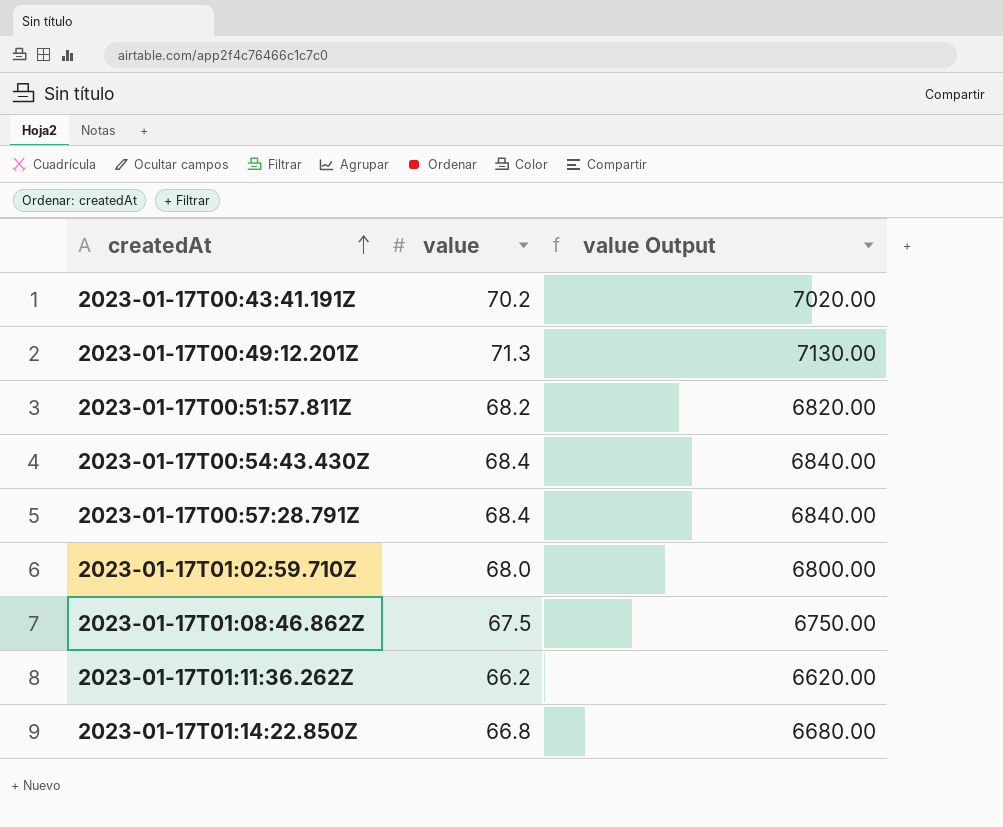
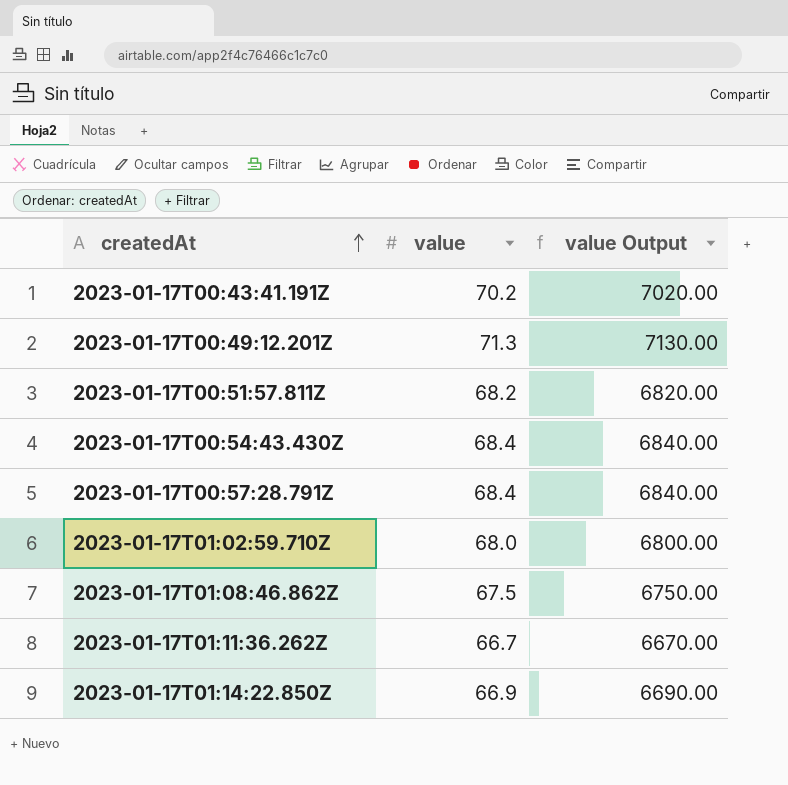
2023-01-17T01:11:36.262Z | value: 66.2 -> 66.7
2023-01-17T01:11:36.262Z | value Output: 6620.00 -> 6670.00
2023-01-17T01:14:22.850Z | value: 66.8 -> 66.9
2023-01-17T01:14:22.850Z | value Output: 6680.00 -> 6690.00

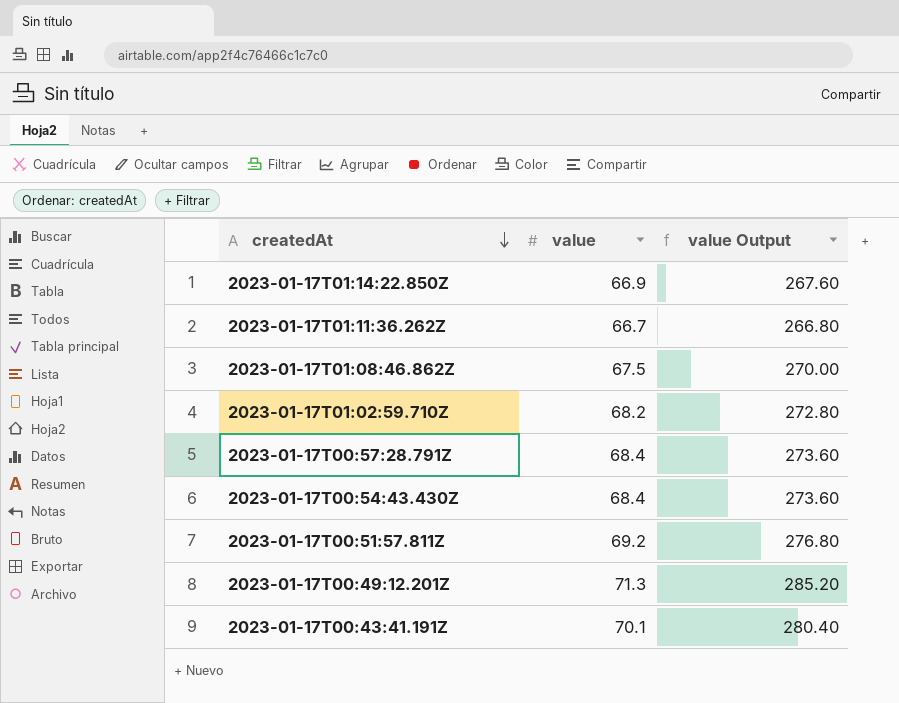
row order: createdAt ascending -> createdAt descending
column value Output | formula: [value] * 100 -> [value] * 4
2023-01-17T01:02:59.710Z | value: 68.0 -> 68.2
2023-01-17T00:51:57.811Z | value: 68.2 -> 69.2
2023-01-17T00:43:41.191Z | value: 70.2 -> 70.1

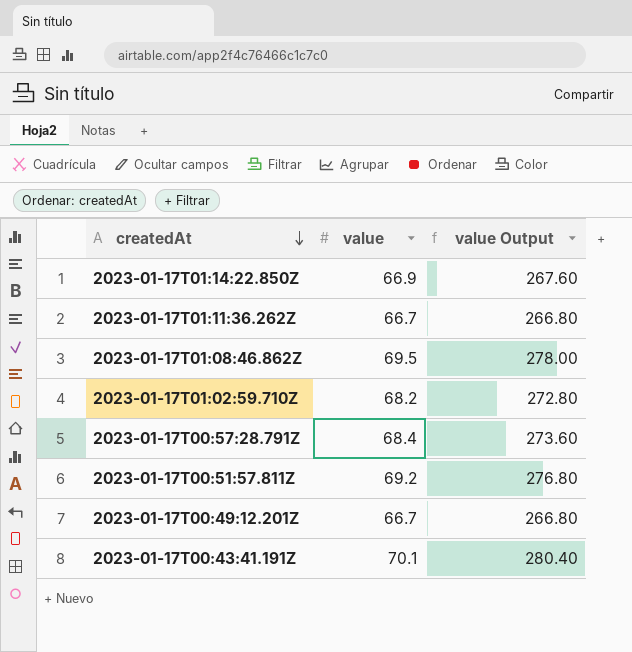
row 2023-01-17T00:54:43.430Z: 68.4 | 273.60 -> none
2023-01-17T01:08:46.862Z | value: 67.5 -> 69.5
2023-01-17T01:08:46.862Z | value Output: 270.00 -> 278.00
2023-01-17T00:49:12.201Z | value: 71.3 -> 66.7
2023-01-17T00:49:12.201Z | value Output: 285.20 -> 266.80

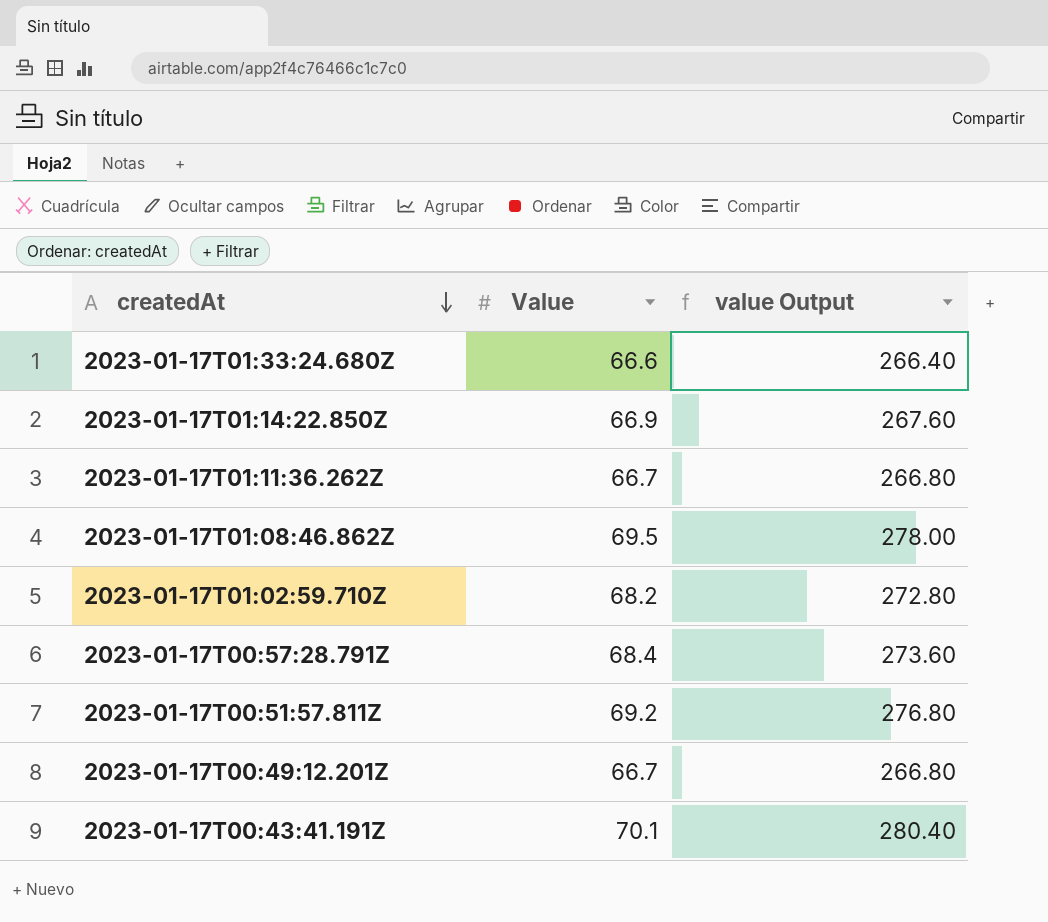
column name: value -> Value
row 2023-01-17T01:33:24.680Z: none -> 66.6 | 266.40

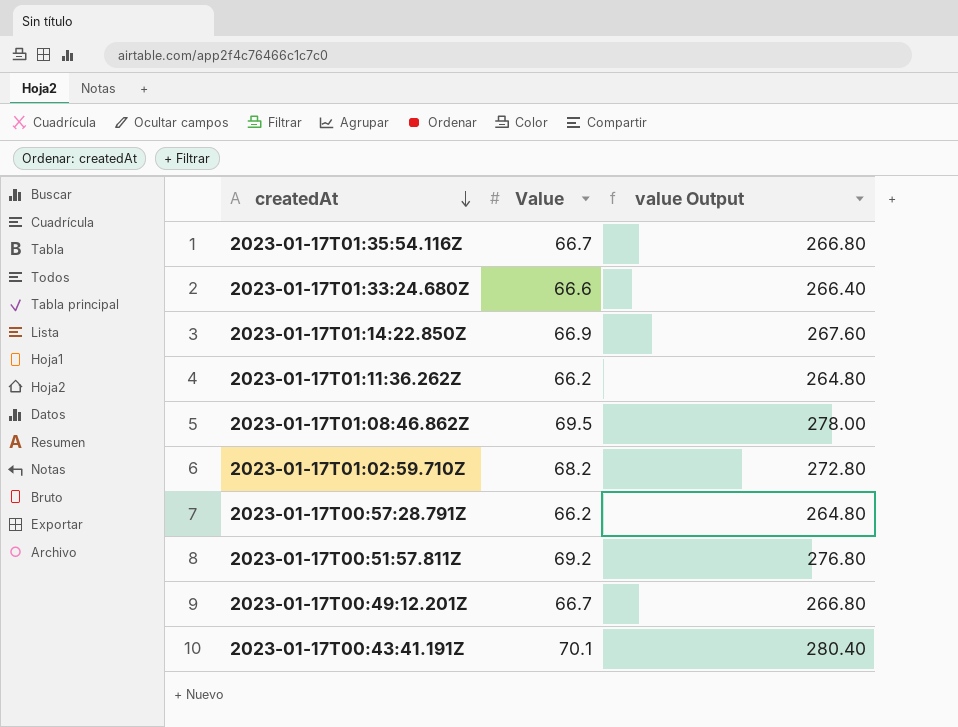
row 2023-01-17T01:35:54.116Z: none -> 66.7 | 266.80
2023-01-17T01:11:36.262Z | Value: 66.7 -> 66.2
2023-01-17T01:11:36.262Z | value Output: 266.80 -> 264.80
2023-01-17T00:57:28.791Z | Value: 68.4 -> 66.2
2023-01-17T00:57:28.791Z | value Output: 273.60 -> 264.80

